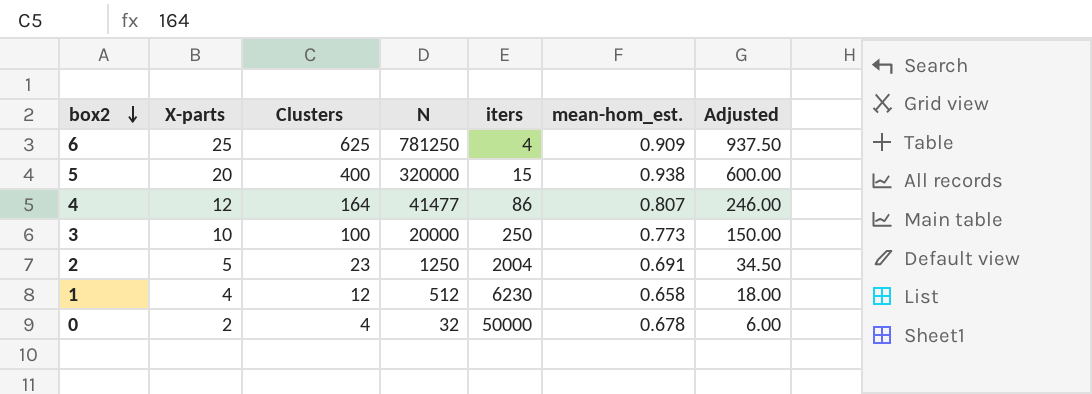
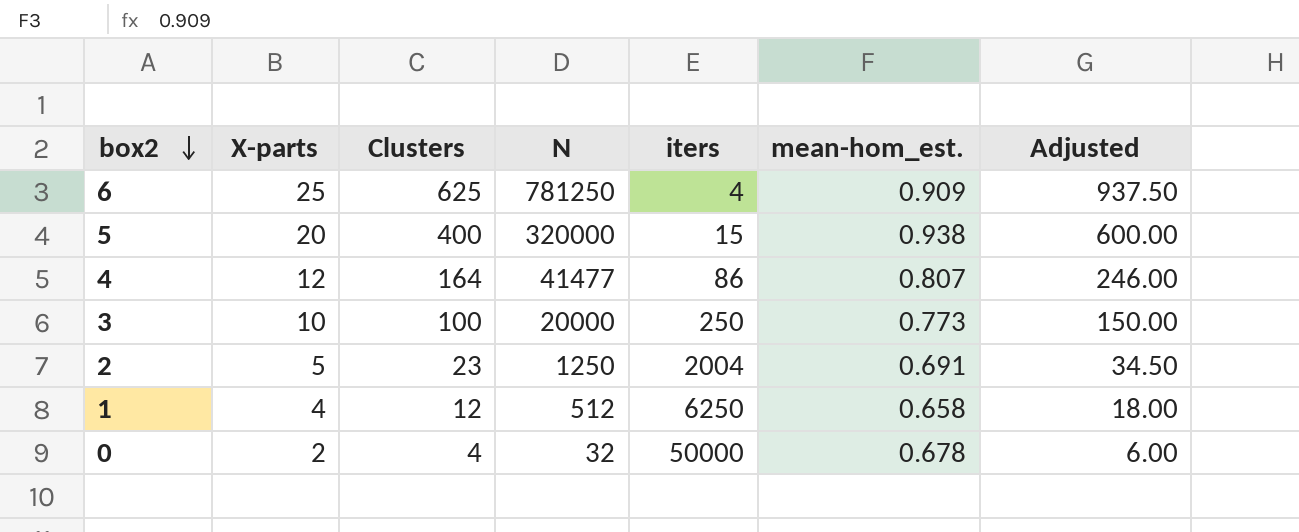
1 | iters: 6230 -> 6250

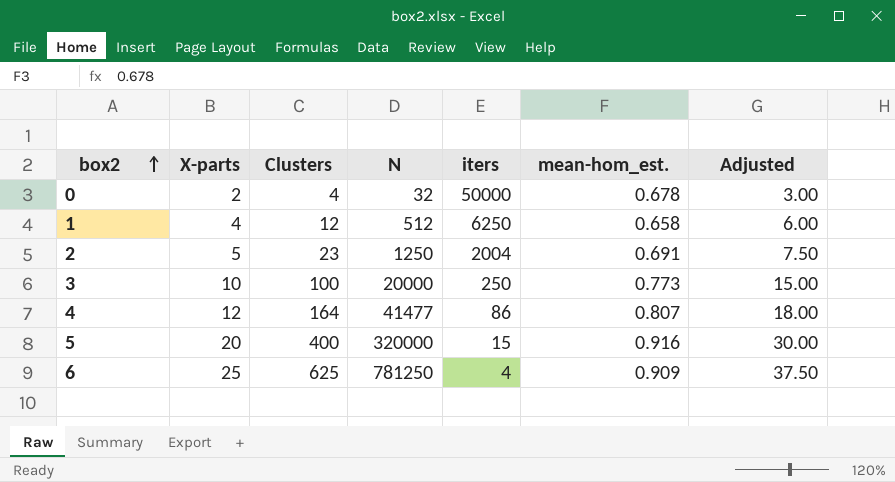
row order: box2 descending -> box2 ascending
column Adjusted | formula: [Clusters] * 1.5 -> [X-parts] * 1.5
5 | mean-hom_est.: 0.938 -> 0.916

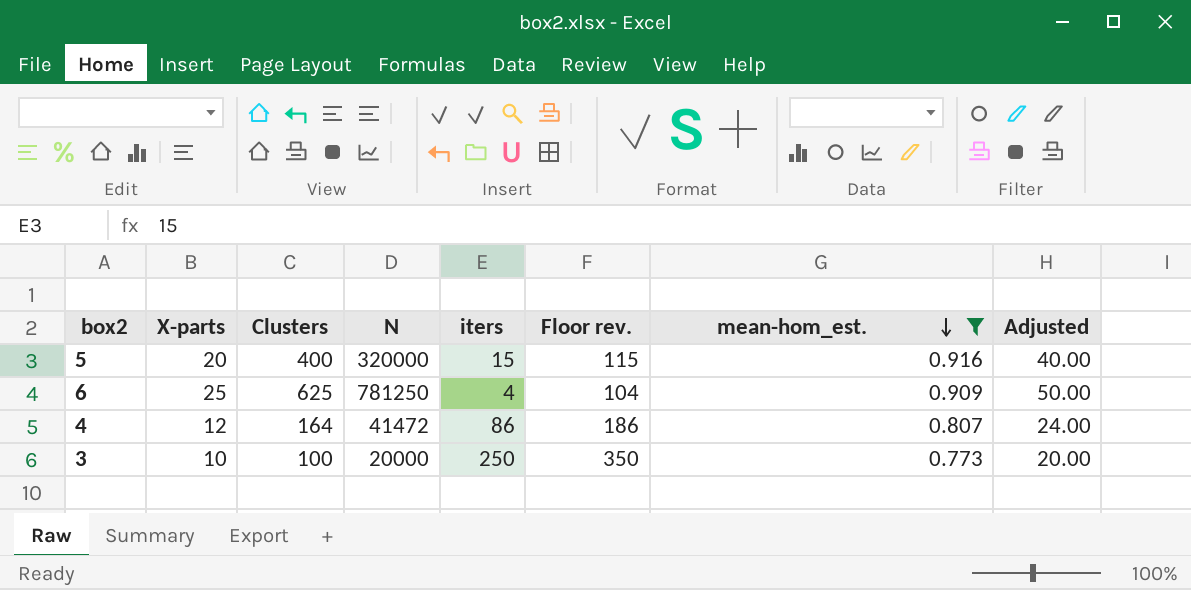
filter: none -> mean-hom_est. >= 0.773
row order: box2 ascending -> mean-hom_est. descending
column Floor rev. | formula: none -> [iters] + 100
column Adjusted | formula: [X-parts] * 1.5 -> [X-parts] * 2
4 | N: 41477 -> 41472

